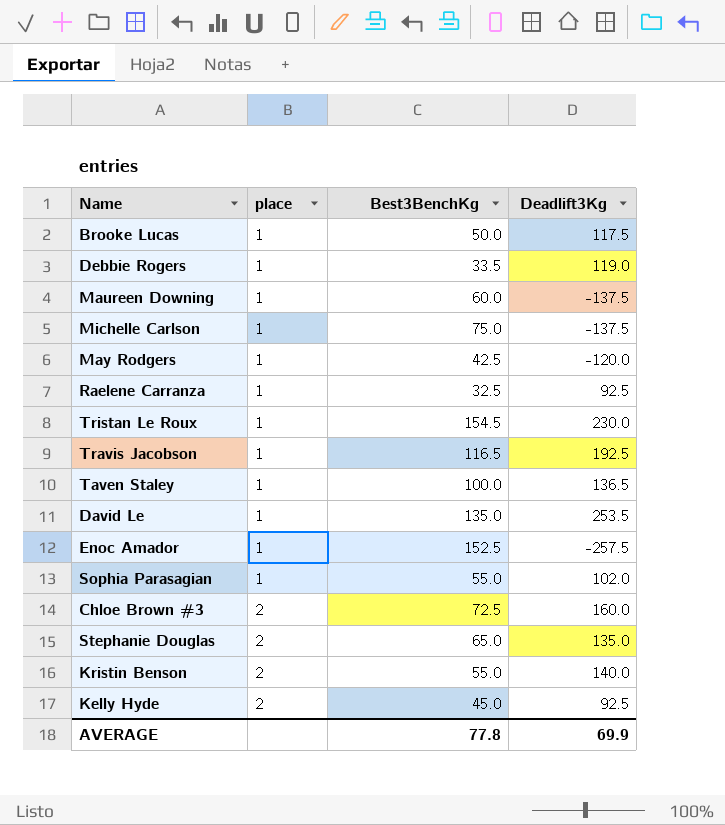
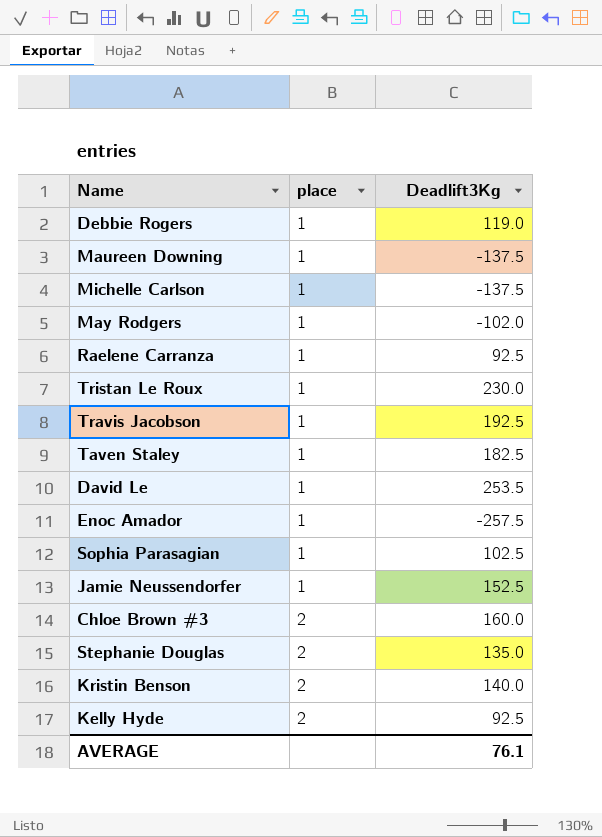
column Best3BenchKg | position: 3 -> none
row Brooke Lucas: 1 | 50.0 | 117.5 -> none
May Rodgers | Deadlift3Kg: -120.0 -> -102.0
Taven Staley | Deadlift3Kg: 136.5 -> 182.5
Sophia Parasagian | Deadlift3Kg: 102.0 -> 102.5
row Jamie Neussendorfer: none -> 1 | 152.5
AVERAGE | Deadlift3Kg: 69.9 -> 76.1

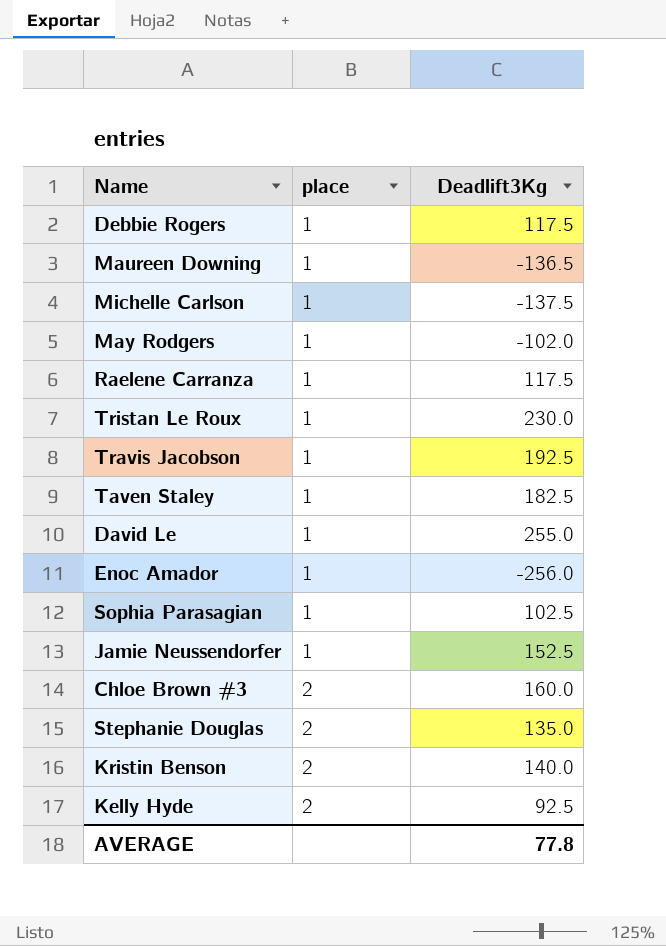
Debbie Rogers | Deadlift3Kg: 119.0 -> 117.5
Maureen Downing | Deadlift3Kg: -137.5 -> -136.5
Raelene Carranza | Deadlift3Kg: 92.5 -> 117.5
David Le | Deadlift3Kg: 253.5 -> 255.0
Enoc Amador | Deadlift3Kg: -257.5 -> -256.0
AVERAGE | Deadlift3Kg: 76.1 -> 77.8

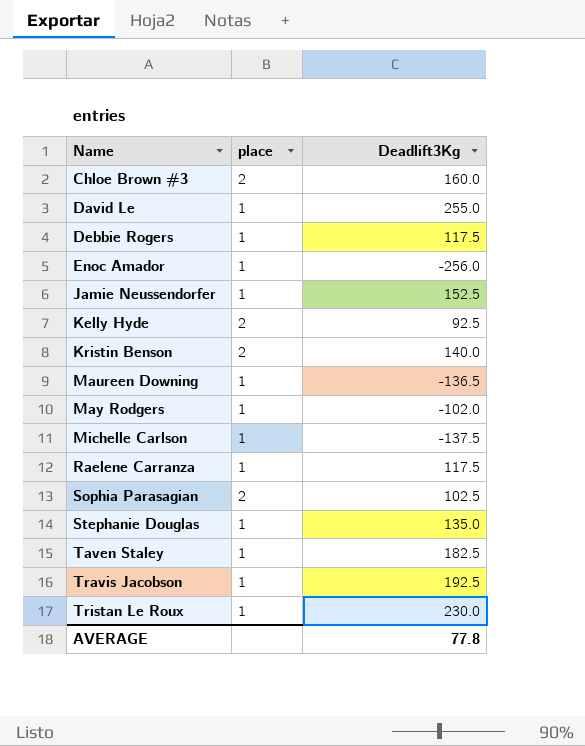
row order: place ascending -> Name ascending
Sophia Parasagian | place: 1 -> 2
Stephanie Douglas | place: 2 -> 1

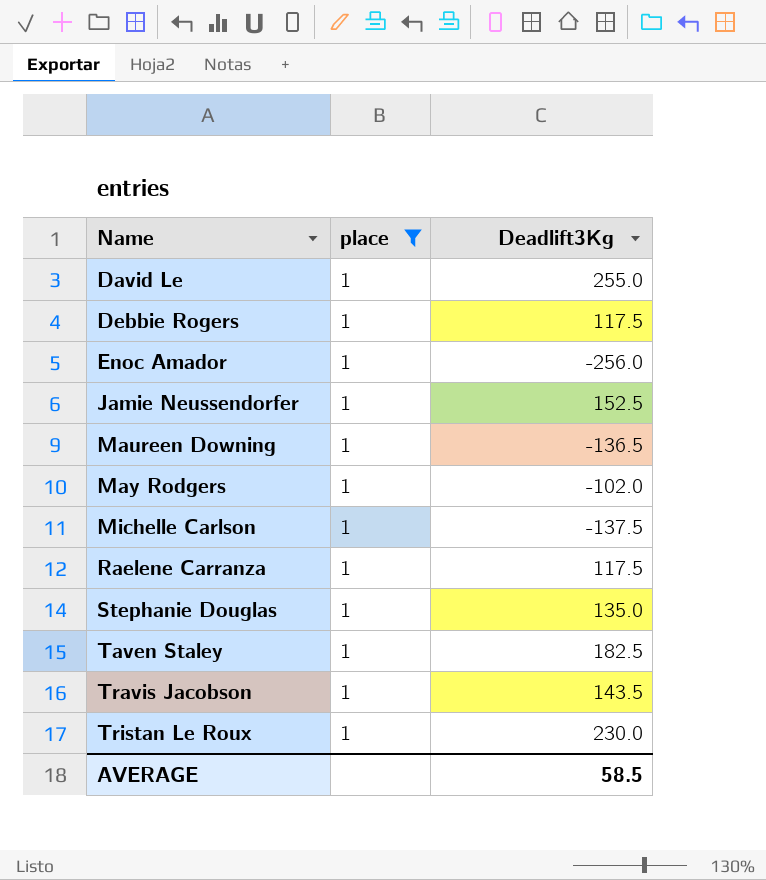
filter: none -> place = 1
Travis Jacobson | Deadlift3Kg: 192.5 -> 143.5
AVERAGE | Deadlift3Kg: 77.8 -> 58.5

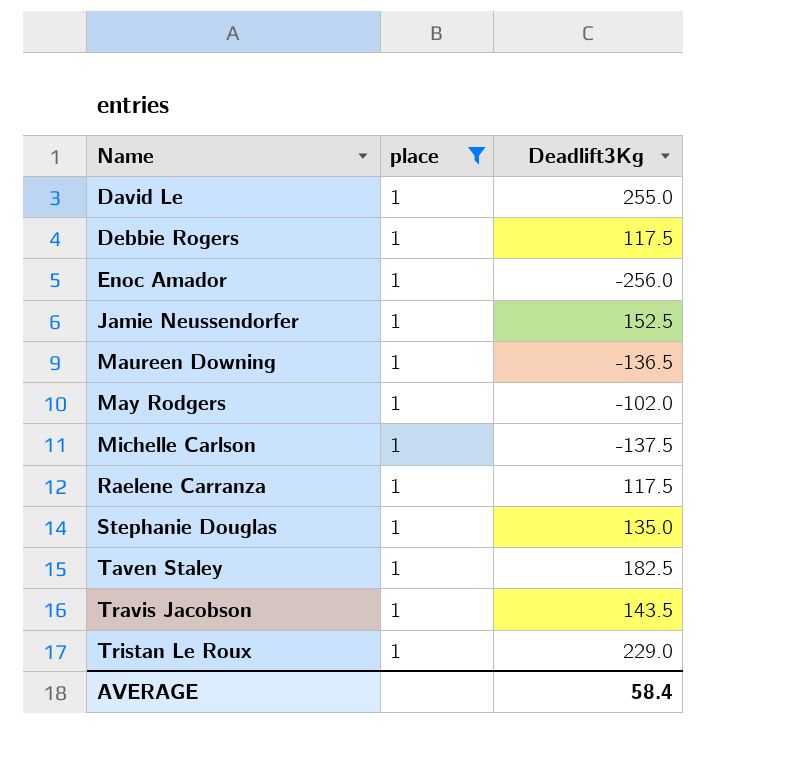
Tristan Le Roux | Deadlift3Kg: 230.0 -> 229.0
AVERAGE | Deadlift3Kg: 58.5 -> 58.4

